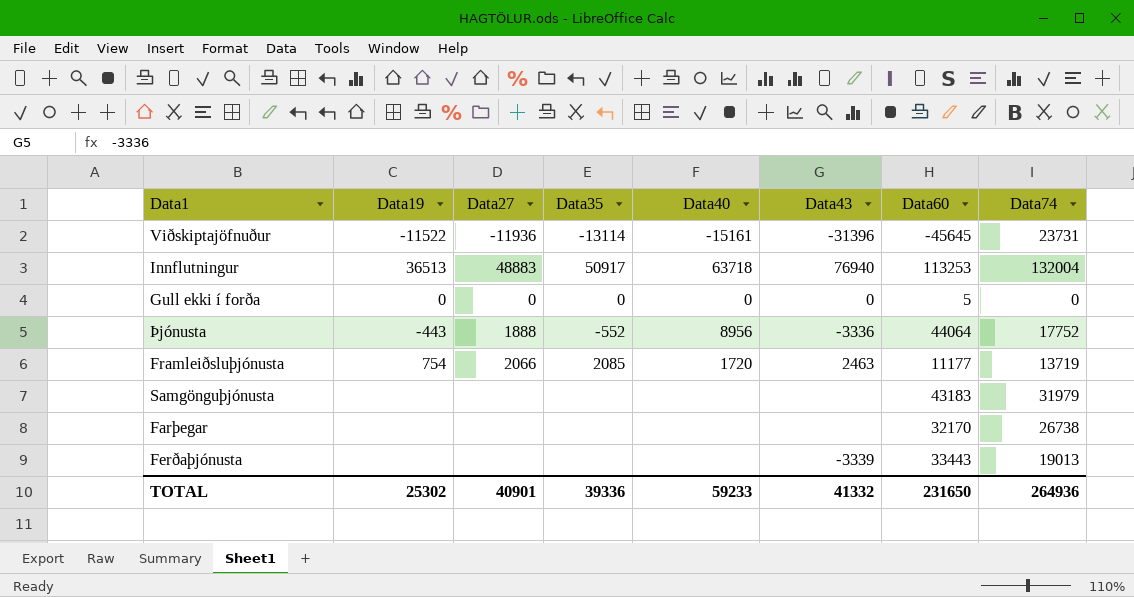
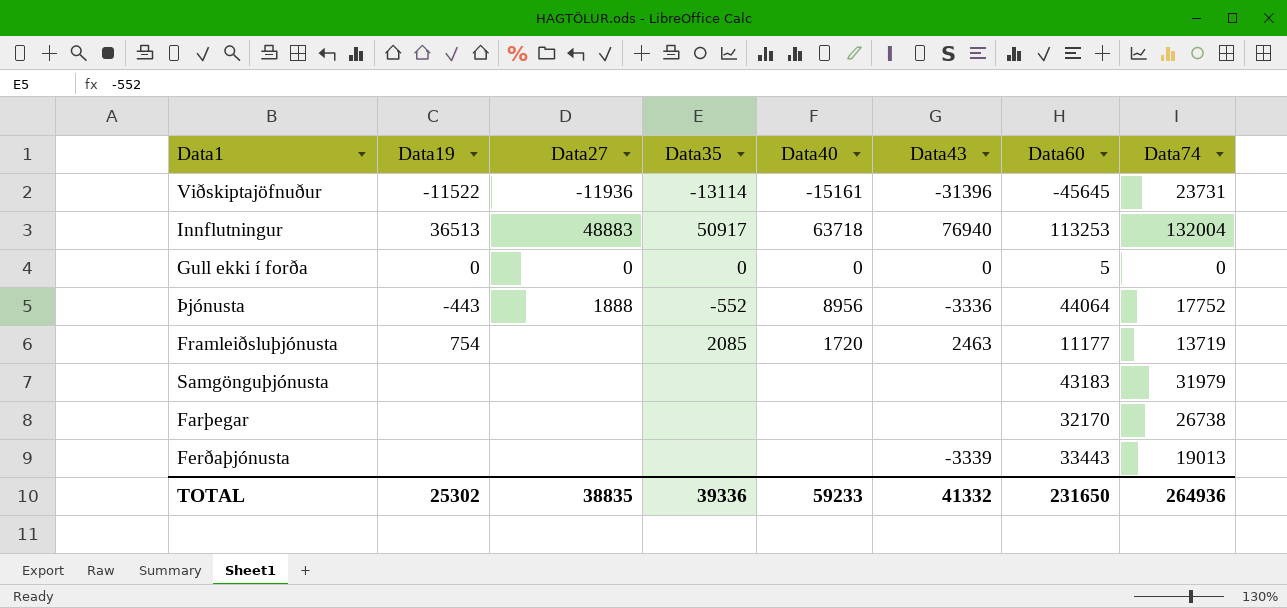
Framleiðsluþjónusta | Data27: 2066 -> none
TOTAL | Data27: 40901 -> 38835

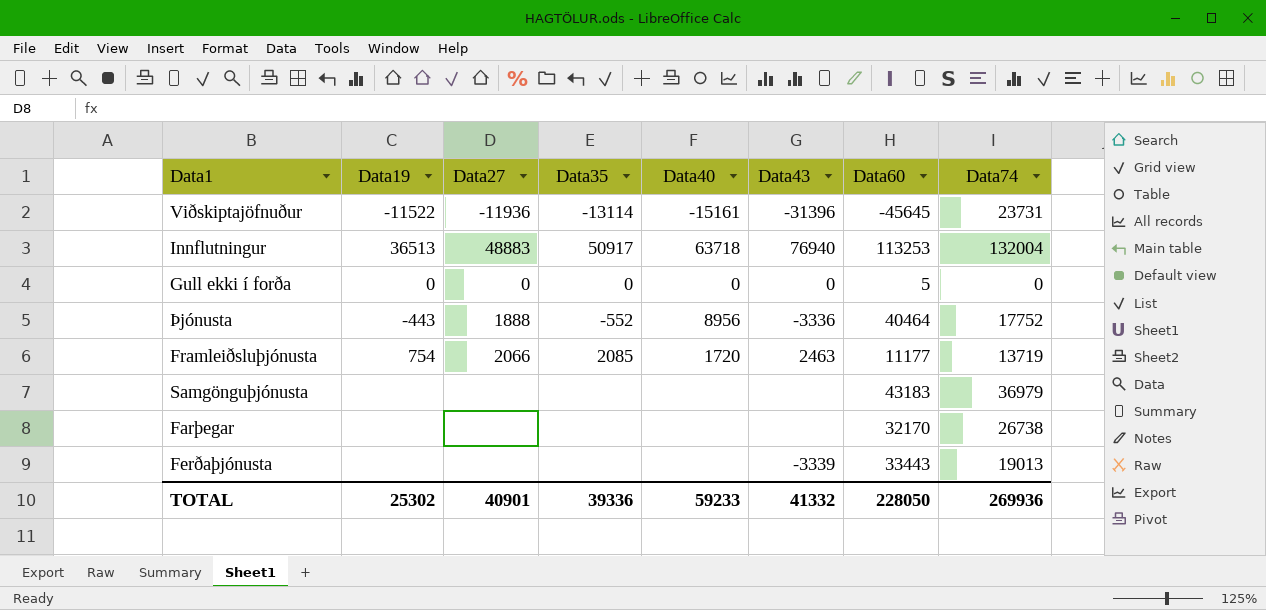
Þjónusta | Data60: 44064 -> 40464
Framleiðsluþjónusta | Data27: none -> 2066
Samgönguþjónusta | Data74: 31979 -> 36979
TOTAL | Data27: 38835 -> 40901
TOTAL | Data60: 231650 -> 228050
TOTAL | Data74: 264936 -> 269936

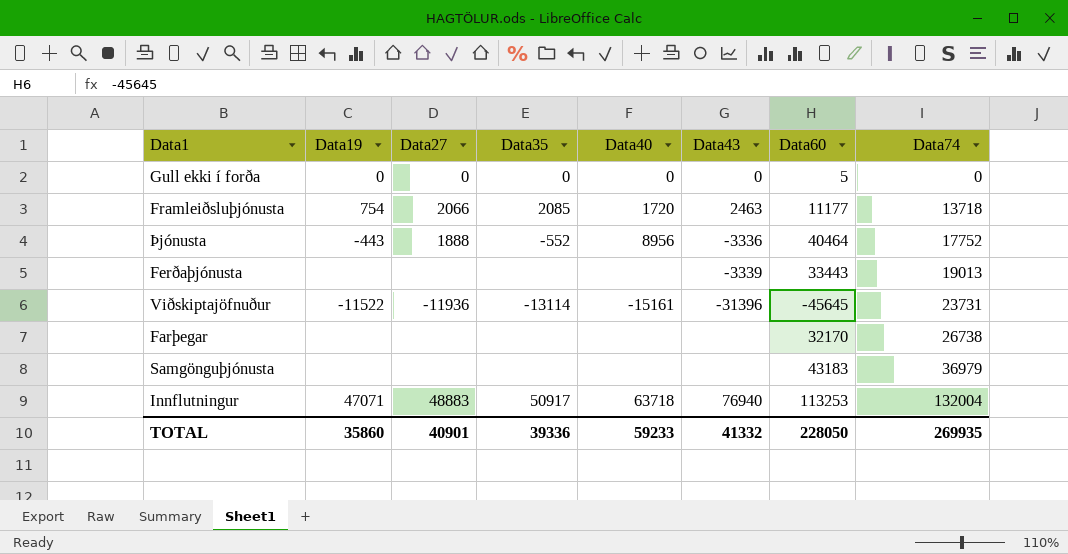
row order: none -> Data74 ascending
Framleiðsluþjónusta | Data74: 13719 -> 13718
Innflutningur | Data19: 36513 -> 47071
TOTAL | Data19: 25302 -> 35860
TOTAL | Data74: 269936 -> 269935

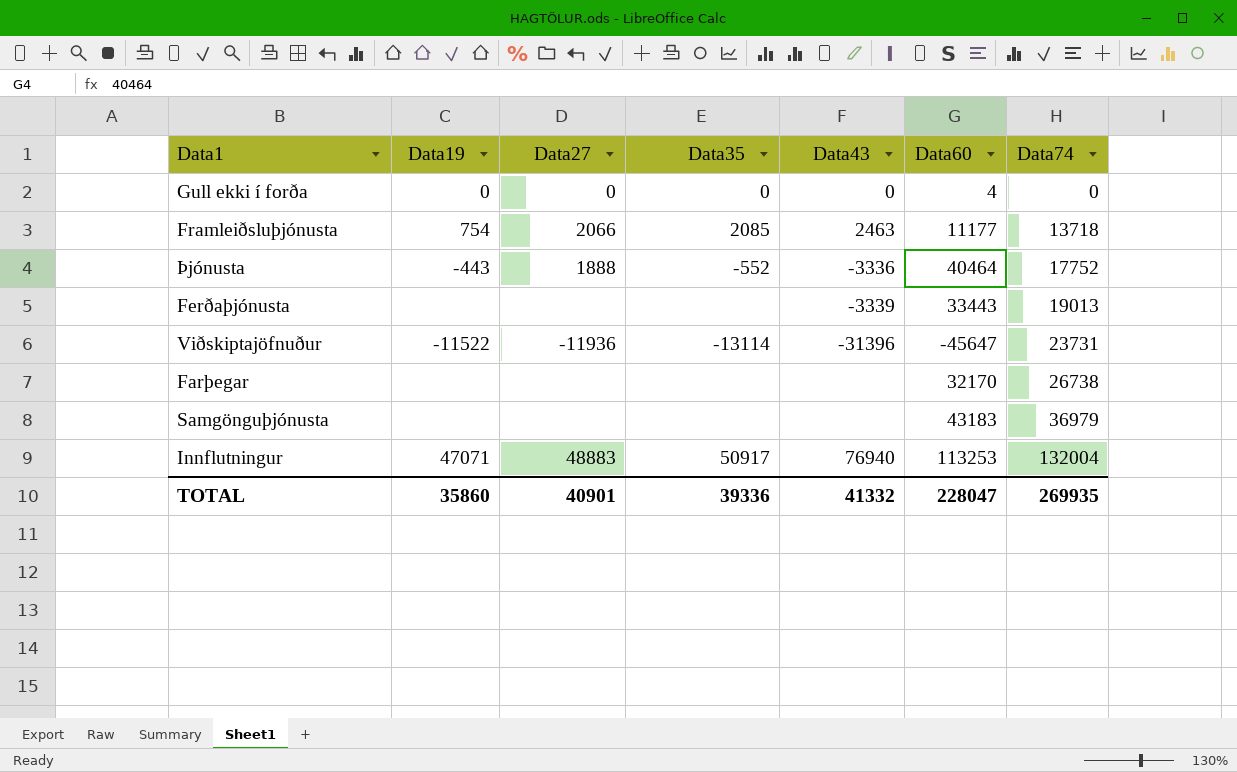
column Data40 | position: 5 -> none
Gull ekki í forða | Data60: 5 -> 4
Viðskiptajöfnuður | Data60: -45645 -> -45647
TOTAL | Data60: 228050 -> 228047

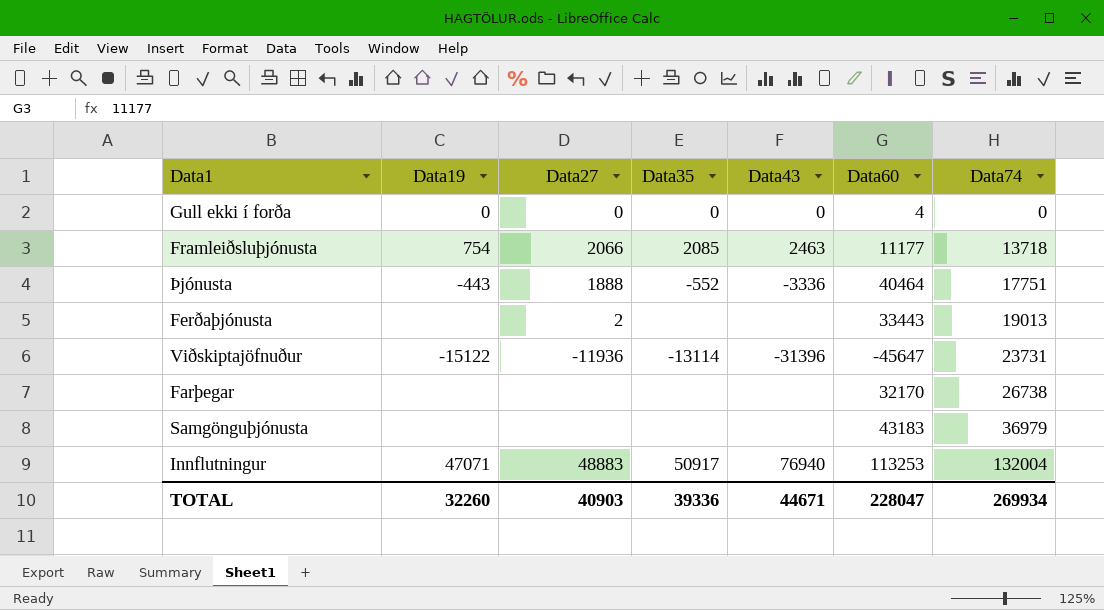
Þjónusta | Data74: 17752 -> 17751
Ferðaþjónusta | Data27: none -> 2
Ferðaþjónusta | Data43: -3339 -> none
Viðskiptajöfnuður | Data19: -11522 -> -15122
TOTAL | Data19: 35860 -> 32260
TOTAL | Data27: 40901 -> 40903
TOTAL | Data43: 41332 -> 44671
TOTAL | Data74: 269935 -> 269934

